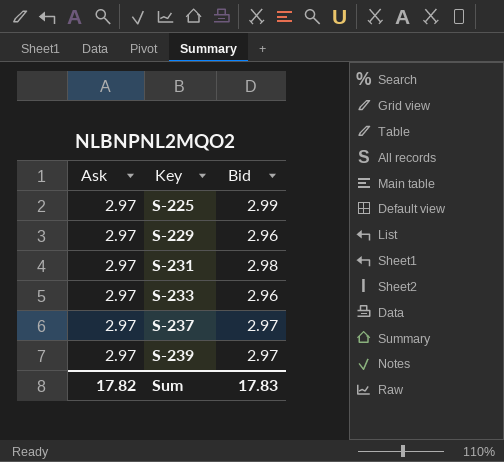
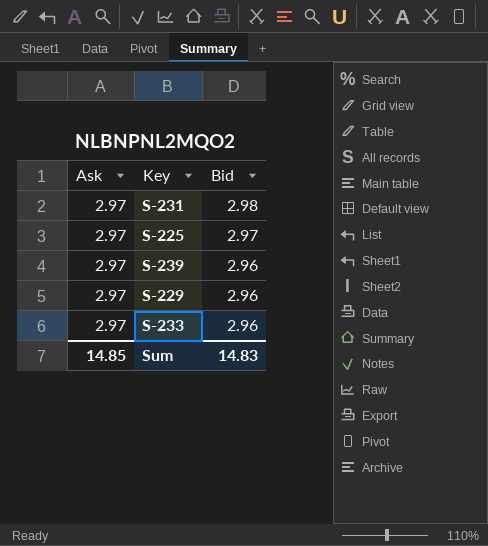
row order: Key ascending -> Bid descending
row S-237: 2.97 | 2.97 -> none
S-225 | Bid: 2.99 -> 2.97
S-239 | Bid: 2.97 -> 2.96
Sum | Ask: 17.82 -> 14.85
Sum | Bid: 17.83 -> 14.83

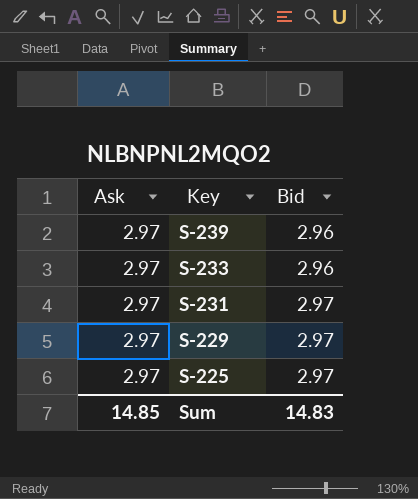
row order: Bid descending -> Key descending
S-231 | Bid: 2.98 -> 2.97
S-229 | Bid: 2.96 -> 2.97

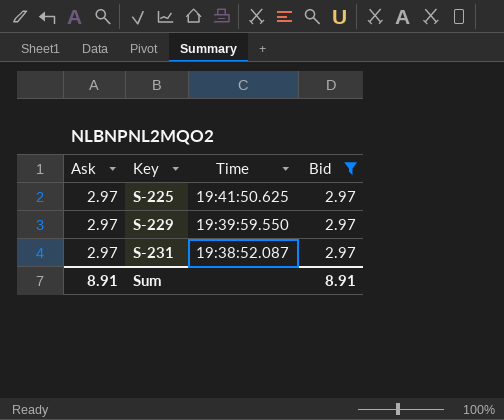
filter: none -> Bid = 2.97
row order: Key descending -> Key ascending
column Time | position: none -> 3
Sum | Ask: 14.85 -> 8.91
Sum | Bid: 14.83 -> 8.91

